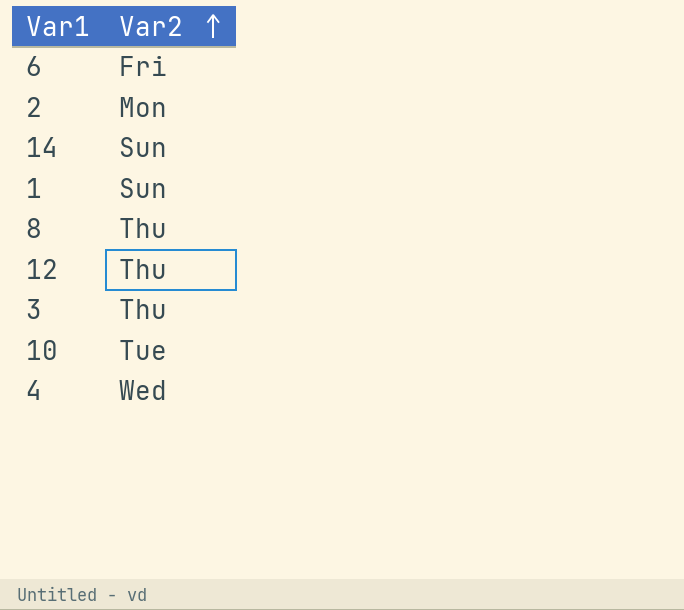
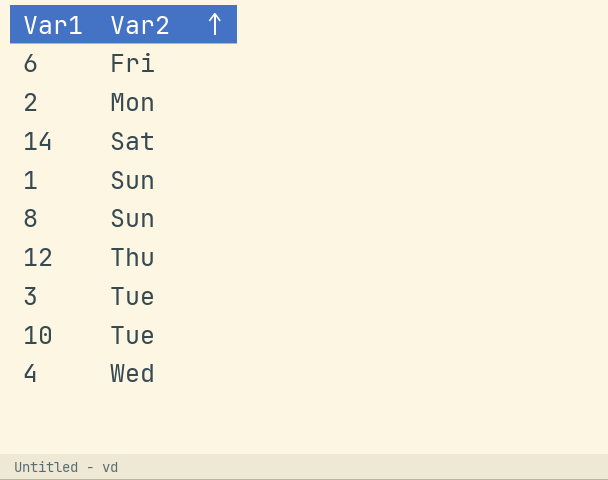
14 | Var2: Sun -> Sat
8 | Var2: Thu -> Sun
3 | Var2: Thu -> Tue

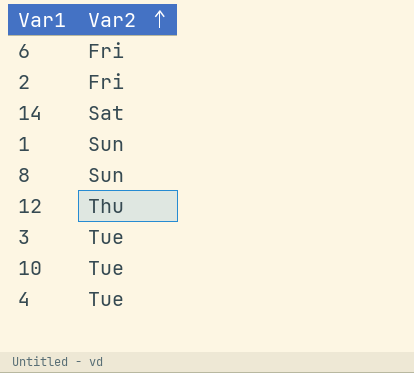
2 | Var2: Mon -> Fri
4 | Var2: Wed -> Tue

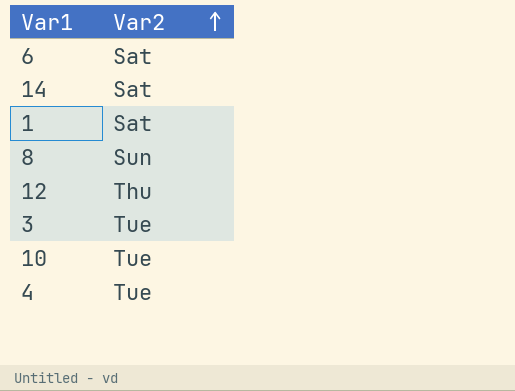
row 2: Fri -> none
6 | Var2: Fri -> Sat
1 | Var2: Sun -> Sat

